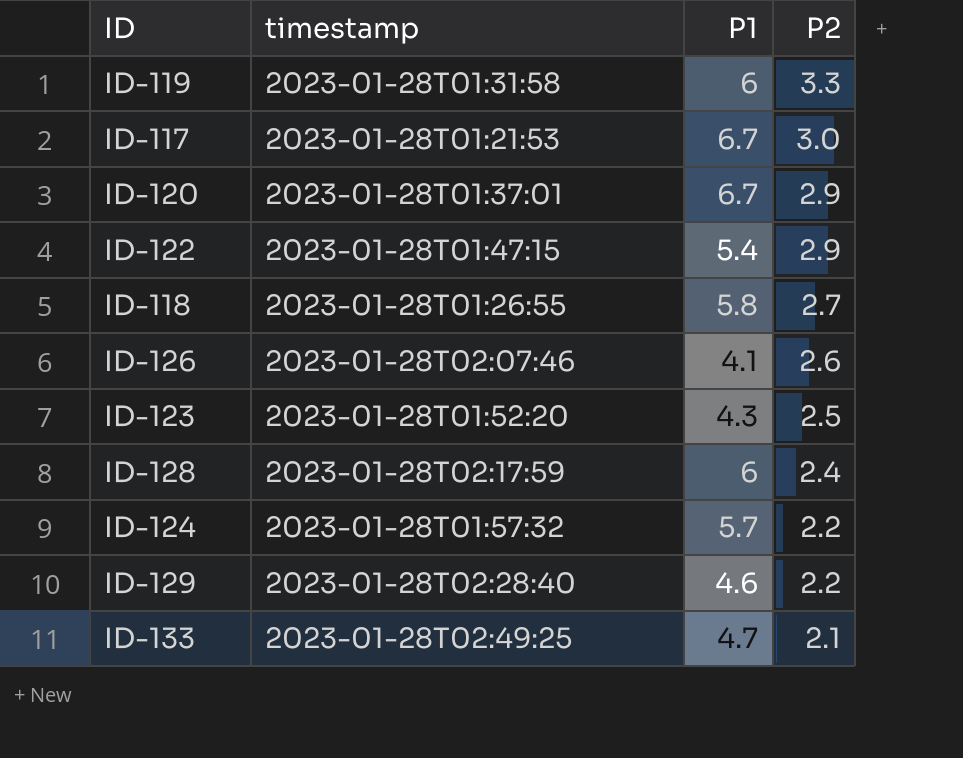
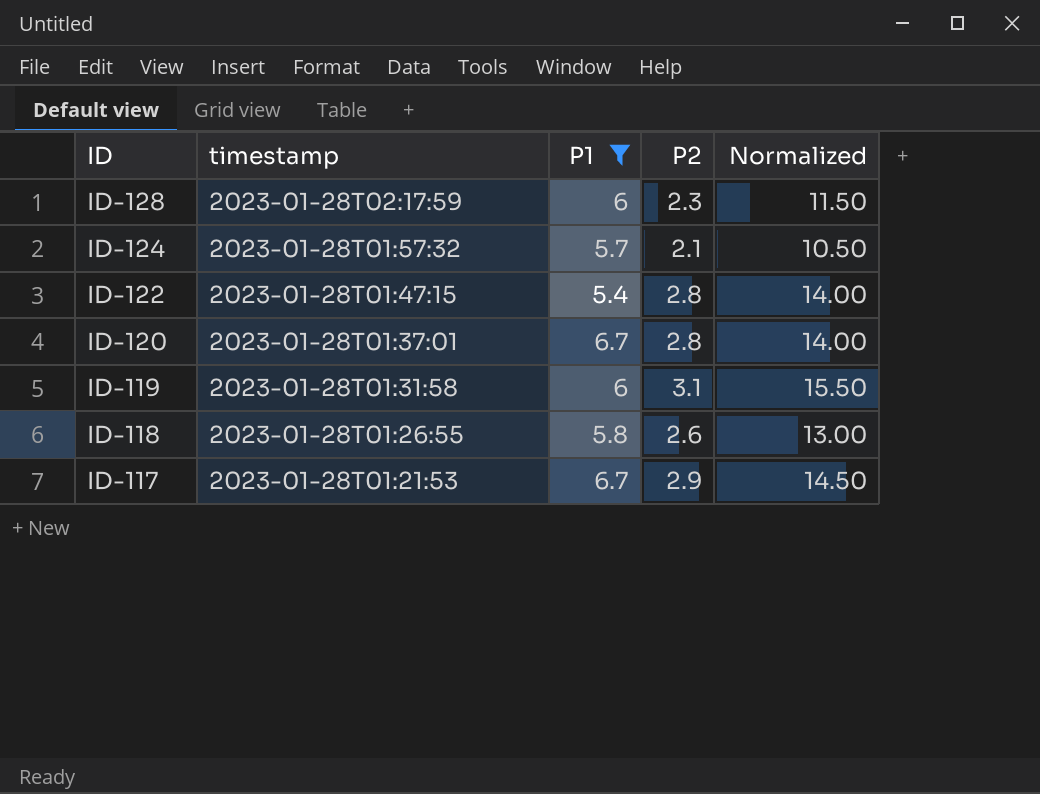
filter: none -> P1 >= 5.4
row order: P2 descending -> ID descending
column Normalized | formula: none -> [P2] * 5
ID-128 | P2: 2.4 -> 2.3
ID-124 | P2: 2.2 -> 2.1
ID-122 | P2: 2.9 -> 2.8
ID-120 | P2: 2.9 -> 2.8
ID-119 | P2: 3.3 -> 3.1
ID-118 | P2: 2.7 -> 2.6
ID-117 | P2: 3.0 -> 2.9

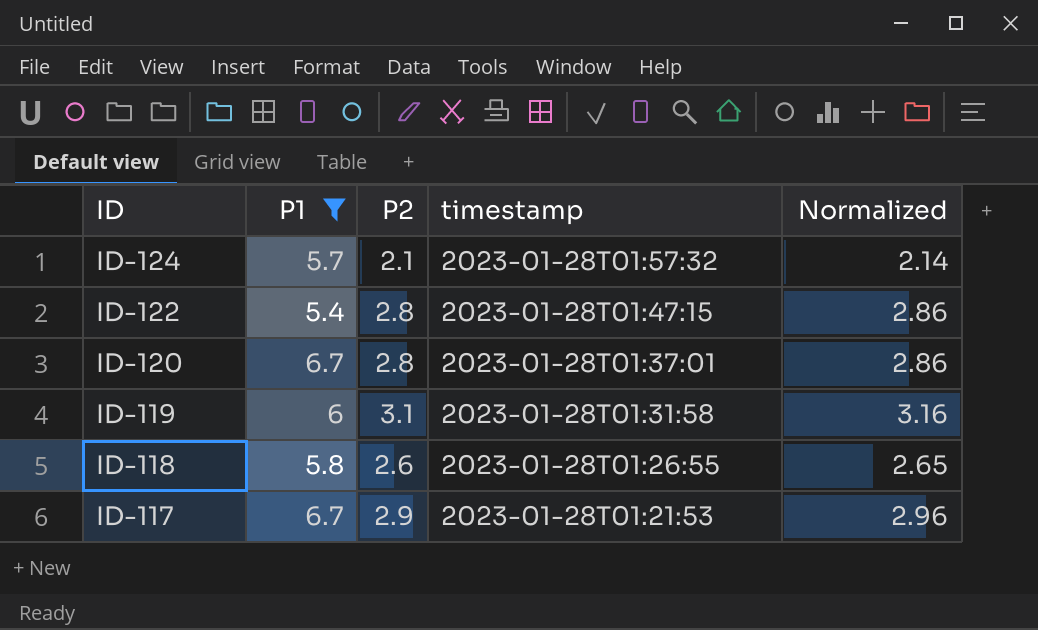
column timestamp | position: 2 -> 4
column Normalized | formula: [P2] * 5 -> [P2] * 1.02
row ID-128: 2023-01-28T02:17:59 | 6 | 2.3 | 11.50 -> none

